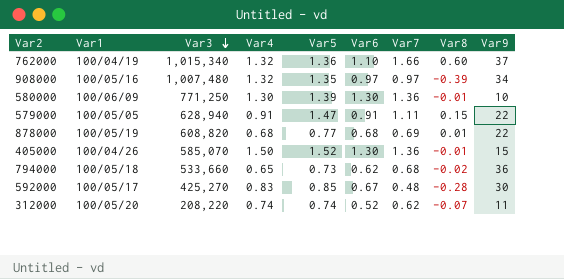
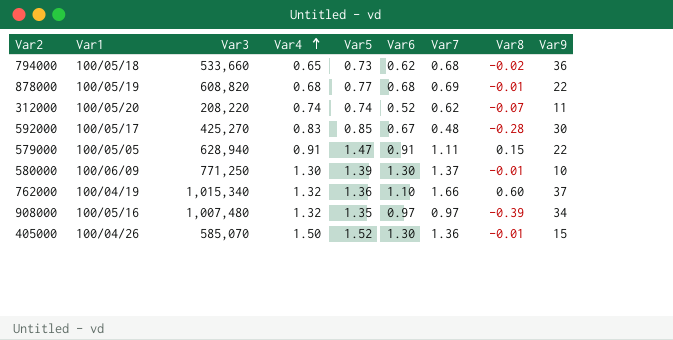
row order: Var3 descending -> Var4 ascending
878000 | Var8: 0.01 -> -0.01
580000 | Var7: 1.36 -> 1.37

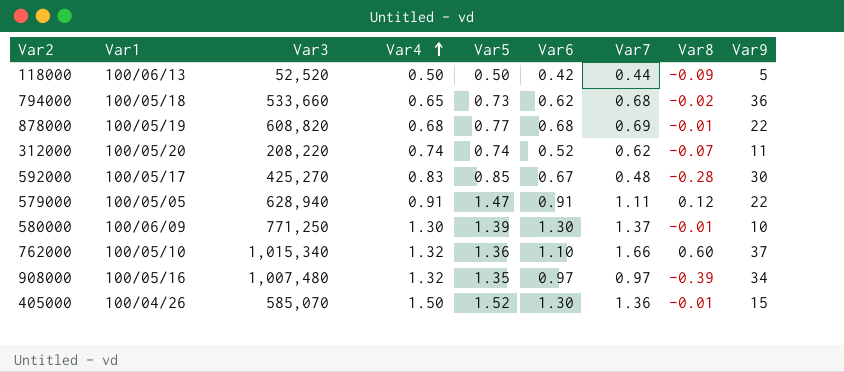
row 118000: none -> 100/06/13 | 52,520 | 0.50 | 0.50 | 0.42 | 0.44 | -0.09 | 5
579000 | Var8: 0.15 -> 0.12
762000 | Var1: 100/04/19 -> 100/05/10

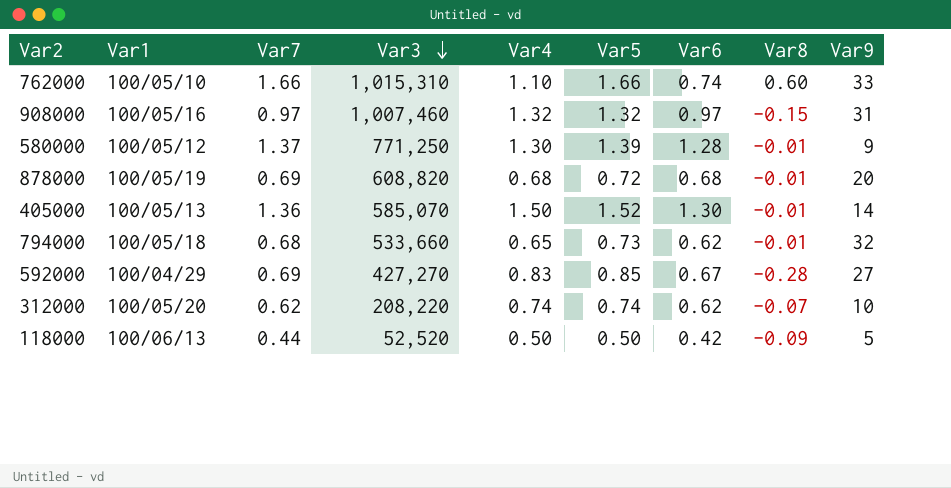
row order: Var4 ascending -> Var3 descending
column Var7 | position: 7 -> 3
row 579000: 100/05/05 | 628,940 | 0.91 | 1.47 | 0.91 | 1.11 | 0.12 | 22 -> none
762000 | Var3: 1,015,340 -> 1,015,310
762000 | Var4: 1.32 -> 1.10
762000 | Var5: 1.36 -> 1.66
762000 | Var6: 1.10 -> 0.74
762000 | Var9: 37 -> 33
908000 | Var3: 1,007,480 -> 1,007,460
908000 | Var5: 1.35 -> 1.32
908000 | Var8: -0.39 -> -0.15
908000 | Var9: 34 -> 31
580000 | Var1: 100/06/09 -> 100/05/12
580000 | Var6: 1.30 -> 1.28
580000 | Var9: 10 -> 9
878000 | Var5: 0.77 -> 0.72
878000 | Var9: 22 -> 20
405000 | Var1: 100/04/26 -> 100/05/13
405000 | Var9: 15 -> 14
794000 | Var8: -0.02 -> -0.01
794000 | Var9: 36 -> 32
592000 | Var1: 100/05/17 -> 100/04/29
592000 | Var7: 0.48 -> 0.69
592000 | Var3: 425,270 -> 427,270
592000 | Var9: 30 -> 27
312000 | Var6: 0.52 -> 0.62
312000 | Var9: 11 -> 10

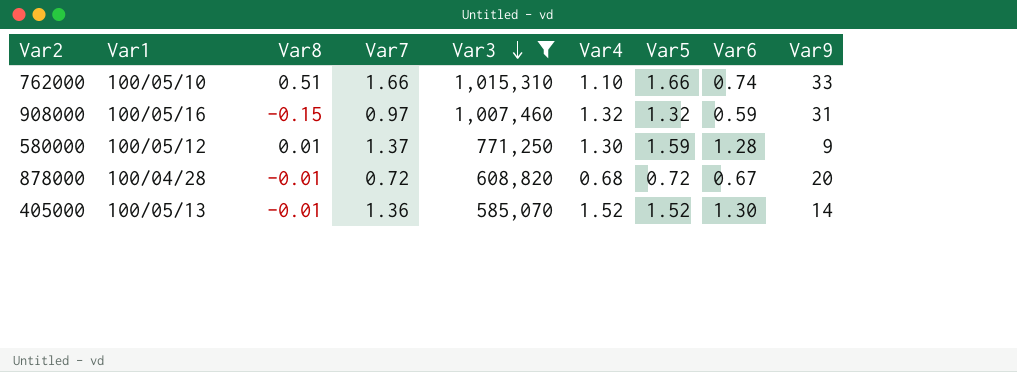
filter: none -> Var3 >= 585,070
column Var8 | position: 8 -> 3
762000 | Var8: 0.60 -> 0.51
908000 | Var6: 0.97 -> 0.59
580000 | Var8: -0.01 -> 0.01
580000 | Var5: 1.39 -> 1.59
878000 | Var1: 100/05/19 -> 100/04/28
878000 | Var7: 0.69 -> 0.72
878000 | Var6: 0.68 -> 0.67
405000 | Var4: 1.50 -> 1.52

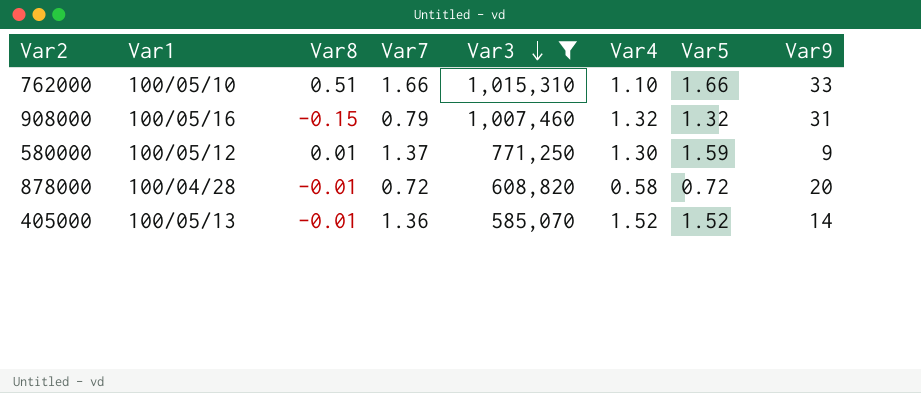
column Var6 | position: 8 -> none
908000 | Var7: 0.97 -> 0.79
878000 | Var4: 0.68 -> 0.58

